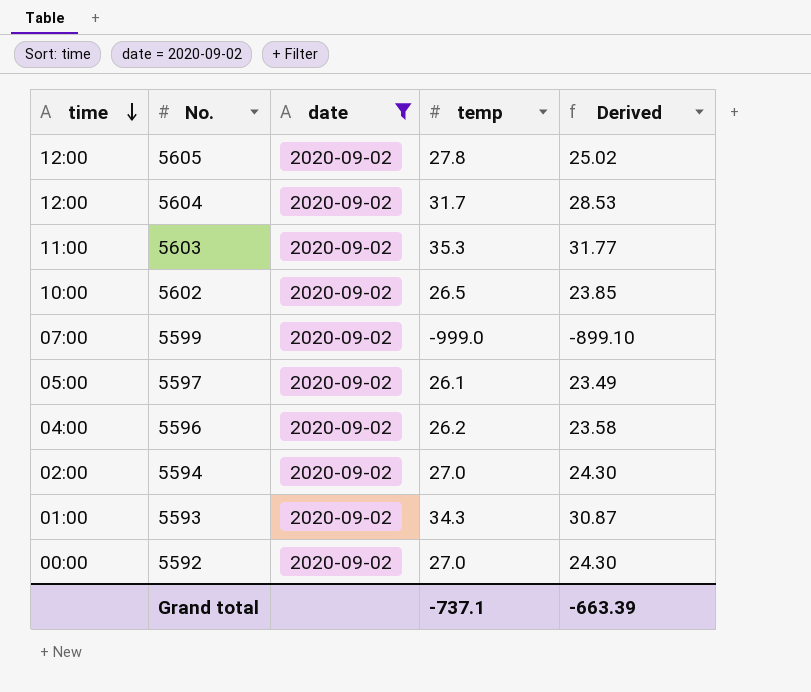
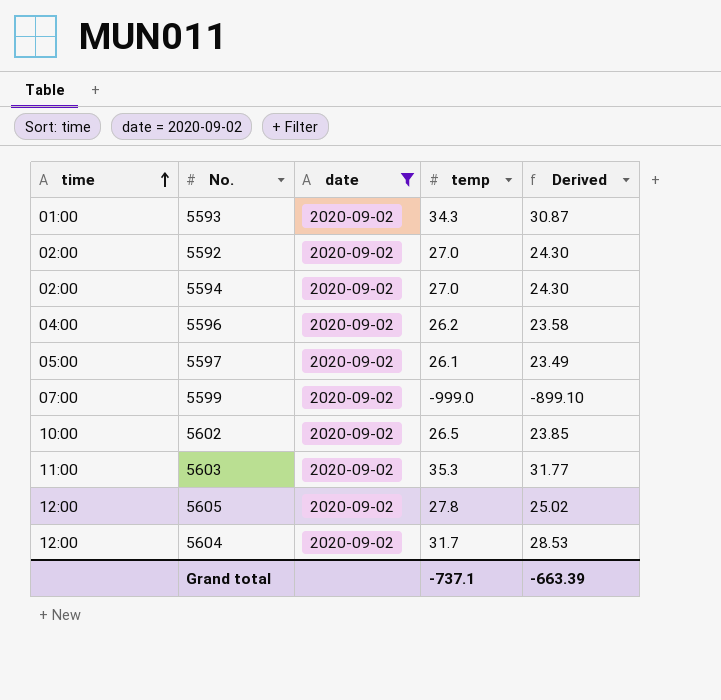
row order: time descending -> time ascending
5592 | time: 00:00 -> 02:00

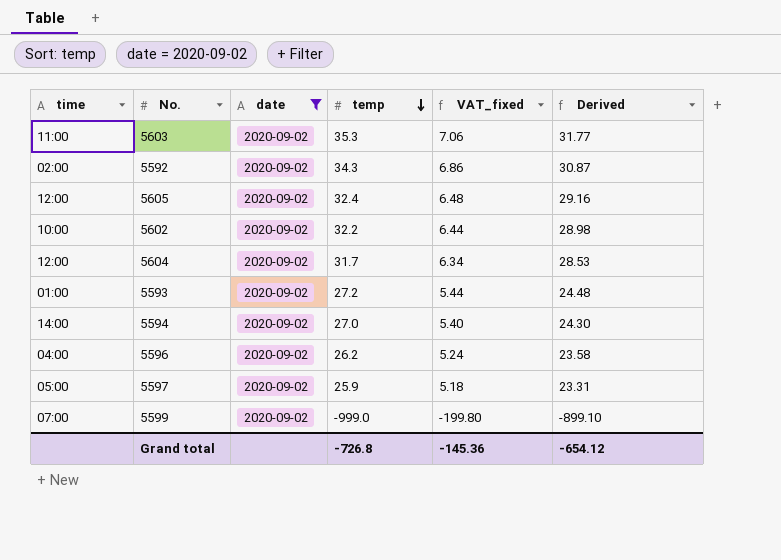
row order: time ascending -> temp descending
column VAT_fixed | formula: none -> [temp] * 0.2
5592 | temp: 27.0 -> 34.3
5592 | Derived: 24.30 -> 30.87
5605 | temp: 27.8 -> 32.4
5605 | Derived: 25.02 -> 29.16
5602 | temp: 26.5 -> 32.2
5602 | Derived: 23.85 -> 28.98
5593 | temp: 34.3 -> 27.2
5593 | Derived: 30.87 -> 24.48
5594 | time: 02:00 -> 14:00
5597 | temp: 26.1 -> 25.9
5597 | Derived: 23.49 -> 23.31
Grand total | temp: -737.1 -> -726.8
Grand total | Derived: -663.39 -> -654.12

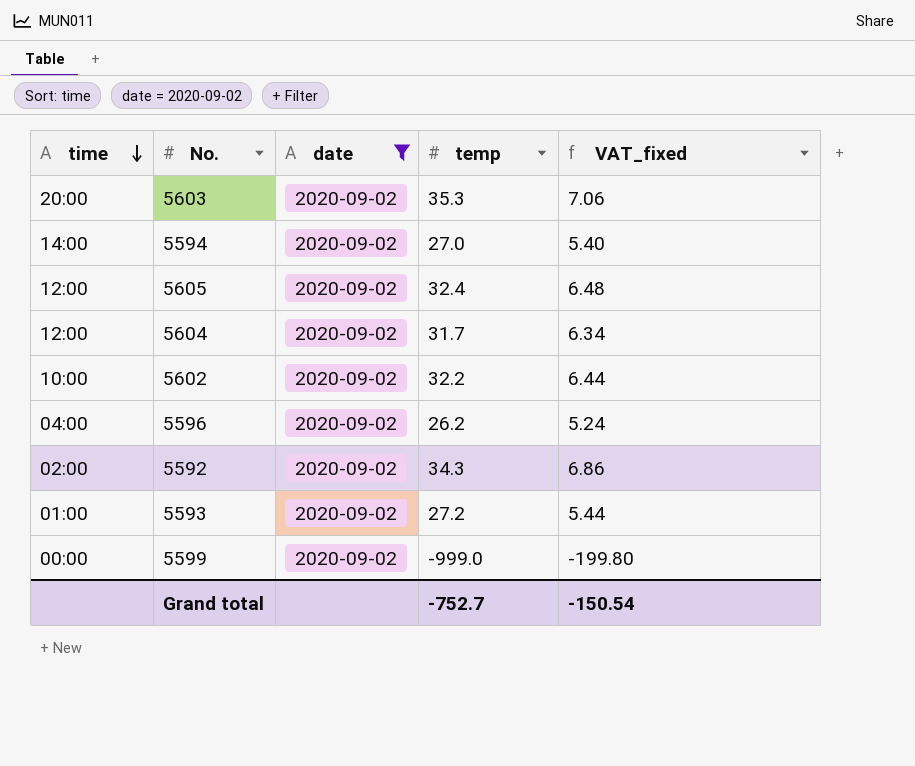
row order: temp descending -> time descending
column Derived | formula: [temp] * 0.9 -> none
row 5597: 05:00 | 2020-09-02 | 25.9 | 5.18 | 23.31 -> none
5603 | time: 11:00 -> 20:00
5599 | time: 07:00 -> 00:00
Grand total | temp: -726.8 -> -752.7
Grand total | VAT_fixed: -145.36 -> -150.54

